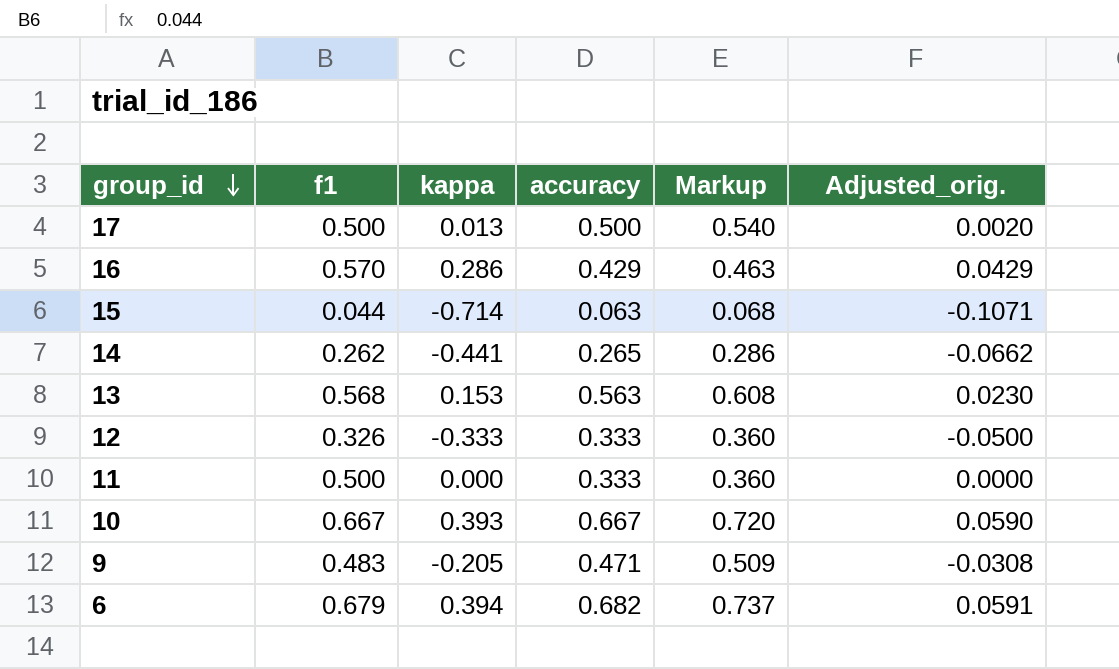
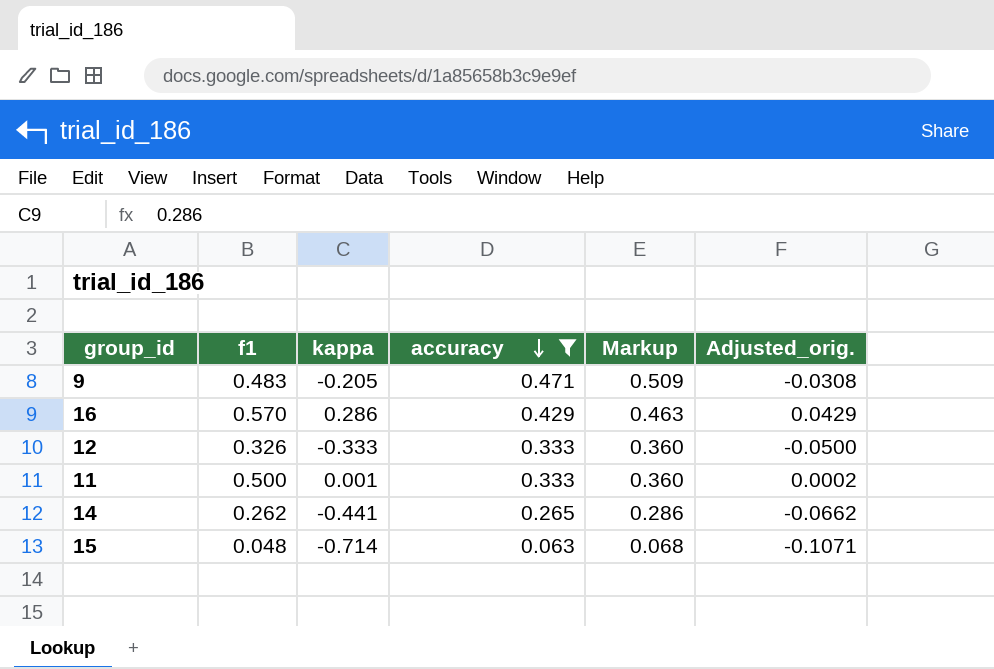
filter: none -> accuracy <= 0.471
row order: group_id descending -> accuracy descending
11 | kappa: 0.000 -> 0.001
11 | Adjusted_orig.: 0.0000 -> 0.0002
15 | f1: 0.044 -> 0.048

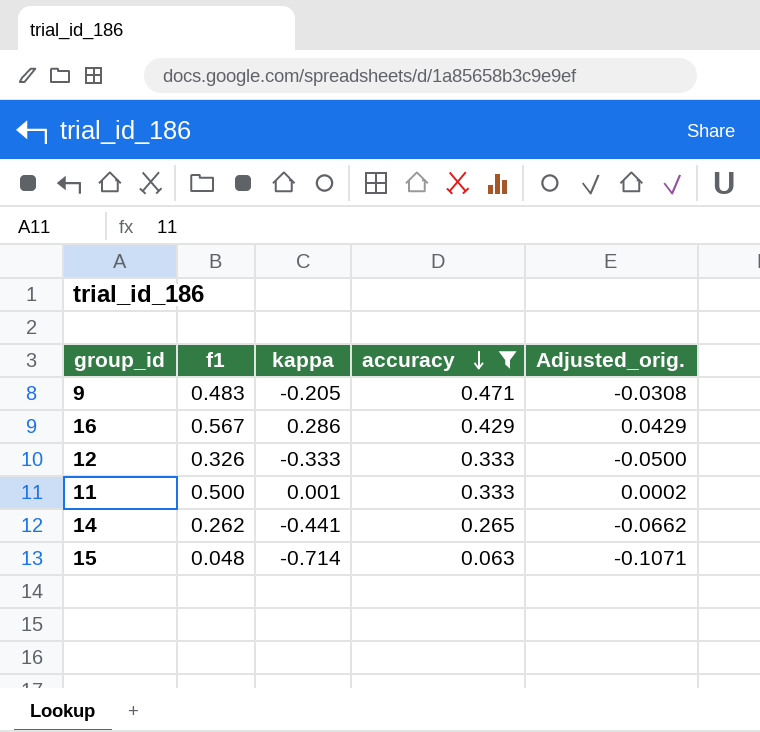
column Markup | formula: [accuracy] * 1.08 -> none
16 | f1: 0.570 -> 0.567

